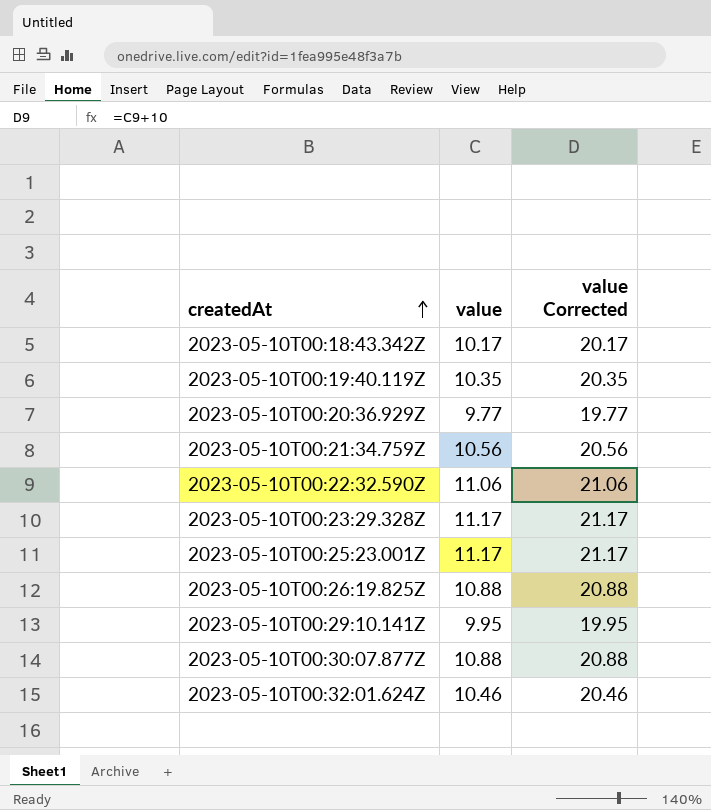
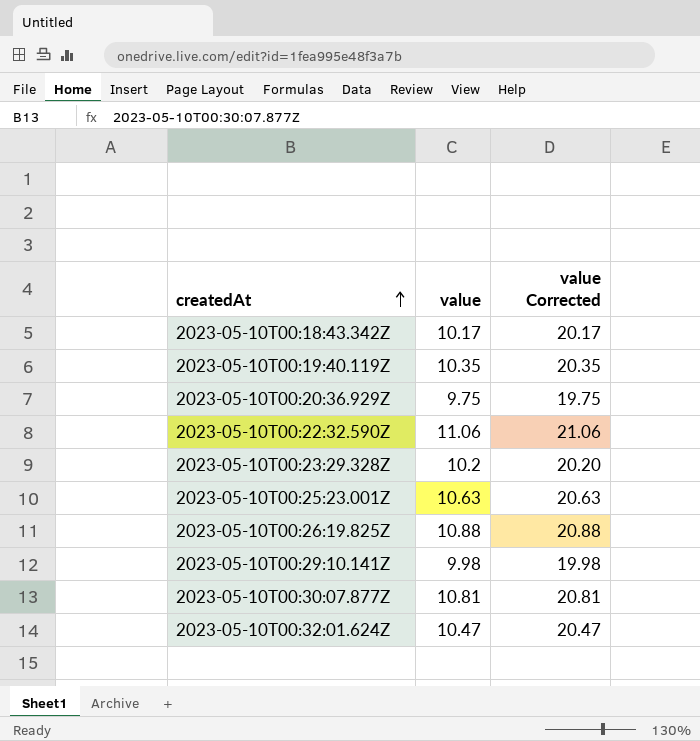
row 2023-05-10T00:21:34.759Z: 10.56 | 20.56 -> none
2023-05-10T00:20:36.929Z | value: 9.77 -> 9.75
2023-05-10T00:20:36.929Z | value Corrected: 19.77 -> 19.75
2023-05-10T00:23:29.328Z | value: 11.17 -> 10.2
2023-05-10T00:23:29.328Z | value Corrected: 21.17 -> 20.20
2023-05-10T00:25:23.001Z | value: 11.17 -> 10.63
2023-05-10T00:25:23.001Z | value Corrected: 21.17 -> 20.63
2023-05-10T00:29:10.141Z | value: 9.95 -> 9.98
2023-05-10T00:29:10.141Z | value Corrected: 19.95 -> 19.98
2023-05-10T00:30:07.877Z | value: 10.88 -> 10.81
2023-05-10T00:30:07.877Z | value Corrected: 20.88 -> 20.81
2023-05-10T00:32:01.624Z | value: 10.46 -> 10.47
2023-05-10T00:32:01.624Z | value Corrected: 20.46 -> 20.47

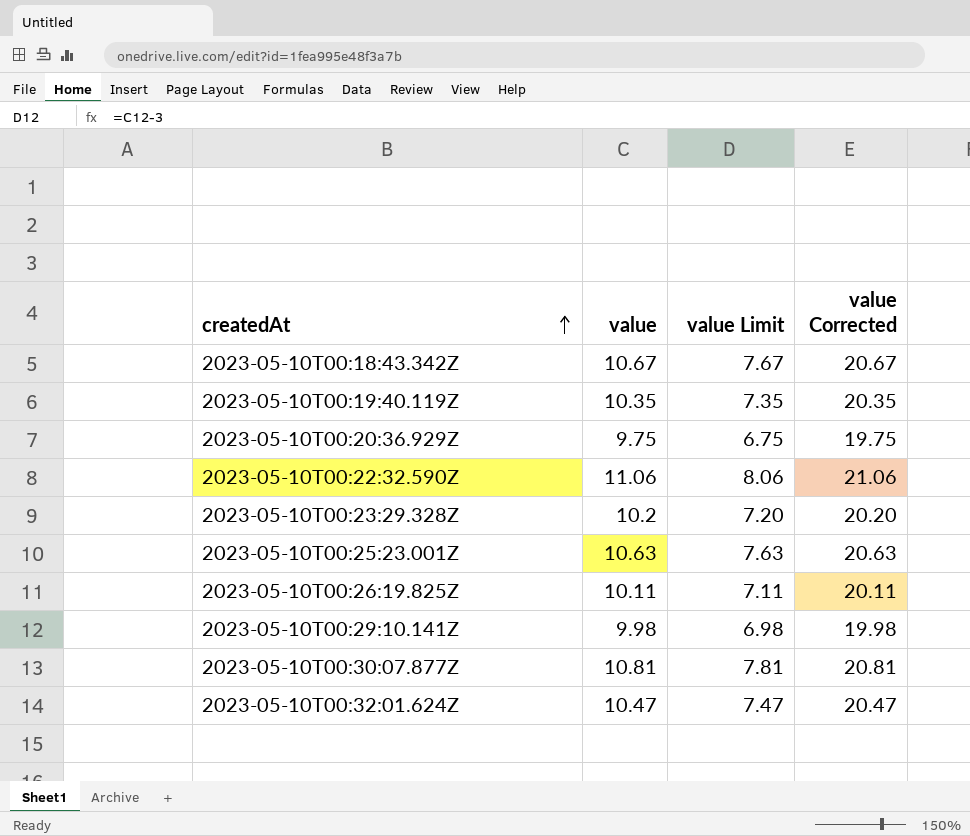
column value Limit | formula: none -> [value] - 3
2023-05-10T00:18:43.342Z | value: 10.17 -> 10.67
2023-05-10T00:18:43.342Z | value Corrected: 20.17 -> 20.67
2023-05-10T00:26:19.825Z | value: 10.88 -> 10.11
2023-05-10T00:26:19.825Z | value Corrected: 20.88 -> 20.11

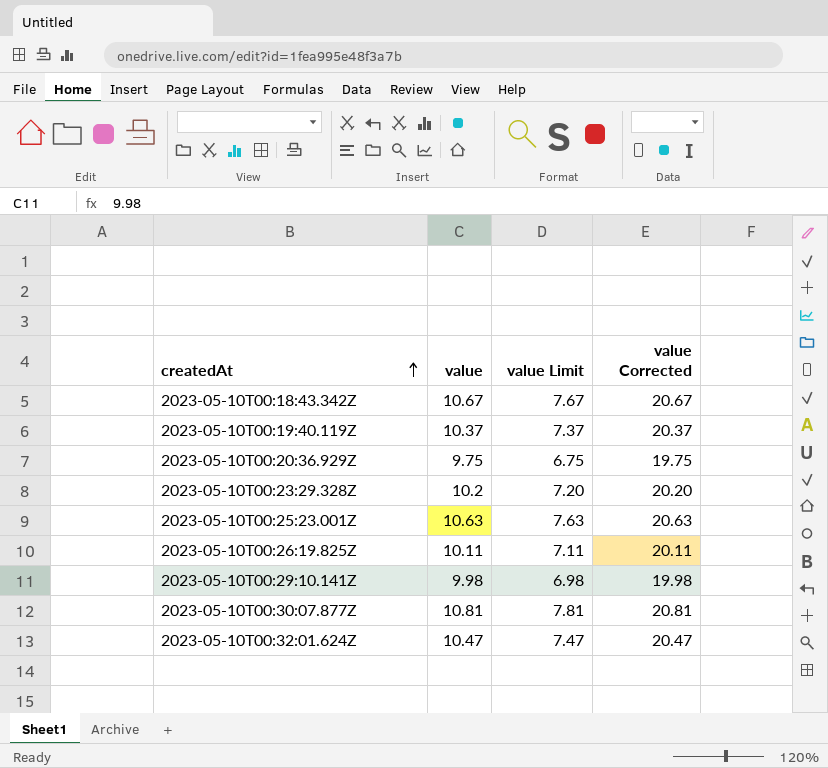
row 2023-05-10T00:22:32.590Z: 11.06 | 8.06 | 21.06 -> none
2023-05-10T00:19:40.119Z | value: 10.35 -> 10.37
2023-05-10T00:19:40.119Z | value Limit: 7.35 -> 7.37
2023-05-10T00:19:40.119Z | value Corrected: 20.35 -> 20.37

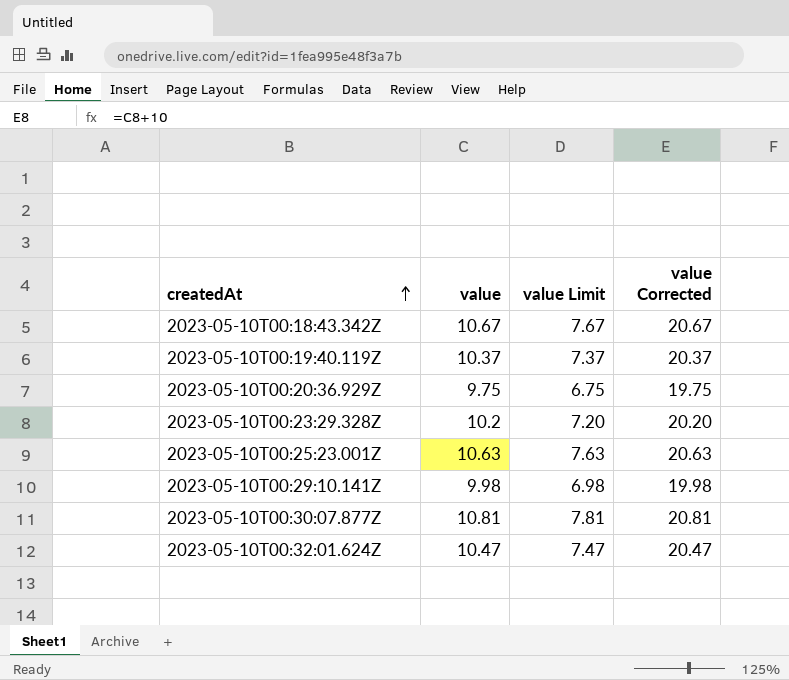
row 2023-05-10T00:26:19.825Z: 10.11 | 7.11 | 20.11 -> none

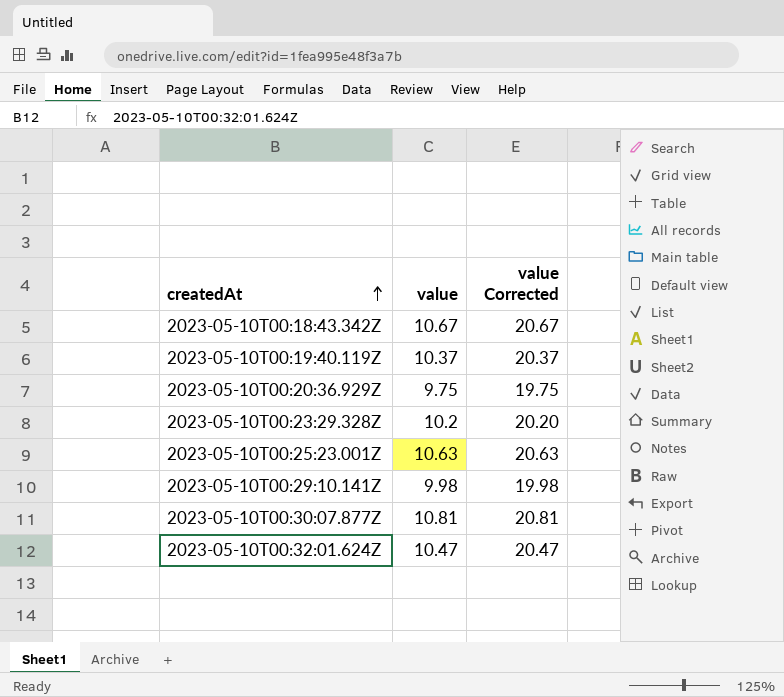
column value Limit | formula: [value] - 3 -> none

